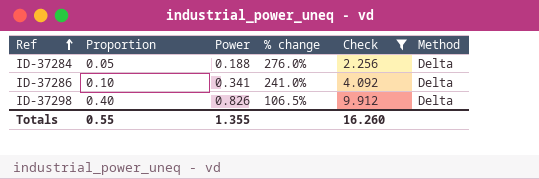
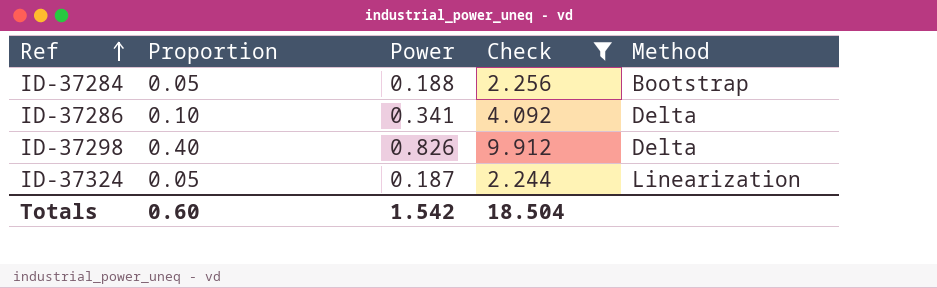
column % change | formula: ([Power] - [Proportion]) / [Proportion] -> none
ID-37284 | Method: Delta -> Bootstrap
row ID-37324: none -> 0.05 | 0.187 | 2.244 | Linearization
Totals | Proportion: 0.55 -> 0.60
Totals | Power: 1.355 -> 1.542
Totals | Check: 16.260 -> 18.504

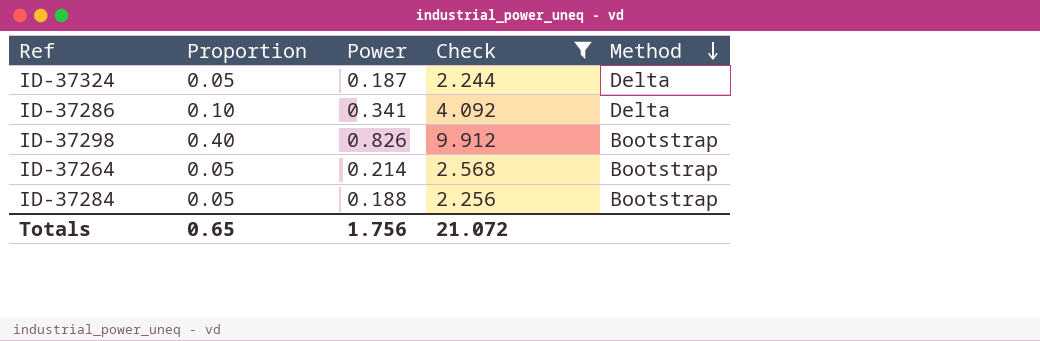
row order: Ref ascending -> Method descending
ID-37324 | Method: Linearization -> Delta
ID-37298 | Method: Delta -> Bootstrap
row ID-37264: none -> 0.05 | 0.214 | 2.568 | Bootstrap
Totals | Proportion: 0.60 -> 0.65
Totals | Power: 1.542 -> 1.756
Totals | Check: 18.504 -> 21.072

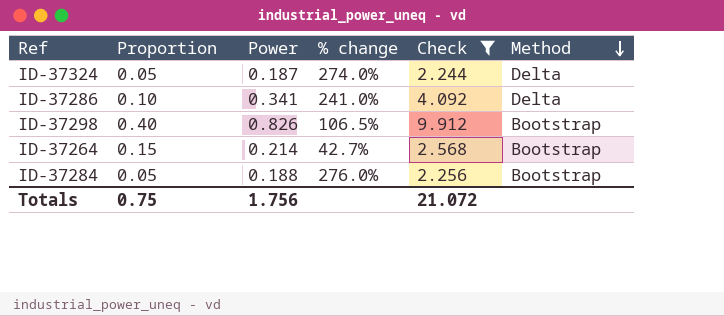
column % change | formula: none -> ([Power] - [Proportion]) / [Proportion]
ID-37264 | Proportion: 0.05 -> 0.15
Totals | Proportion: 0.65 -> 0.75

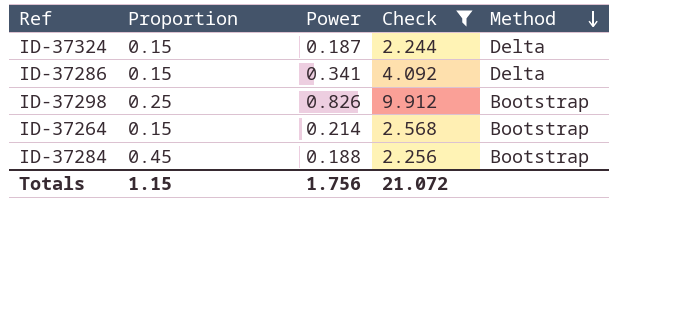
column % change | formula: ([Power] - [Proportion]) / [Proportion] -> none
ID-37324 | Proportion: 0.05 -> 0.15
ID-37286 | Proportion: 0.10 -> 0.15
ID-37298 | Proportion: 0.40 -> 0.25
ID-37284 | Proportion: 0.05 -> 0.45
Totals | Proportion: 0.75 -> 1.15

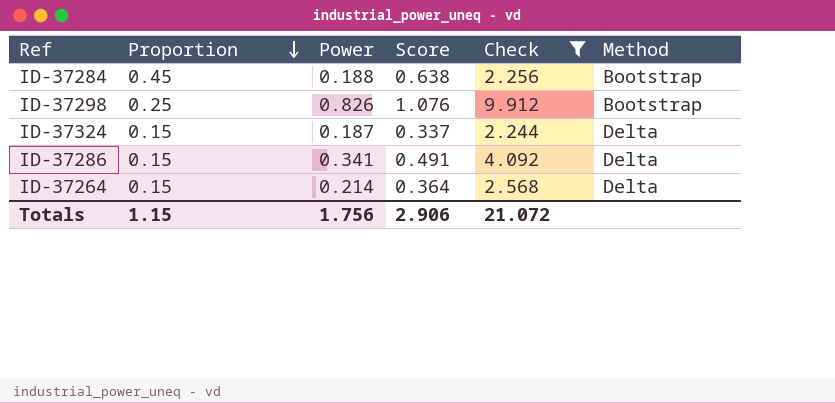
row order: Method descending -> Proportion descending
column Score | formula: none -> [Proportion] + [Power]
ID-37264 | Method: Bootstrap -> Delta

